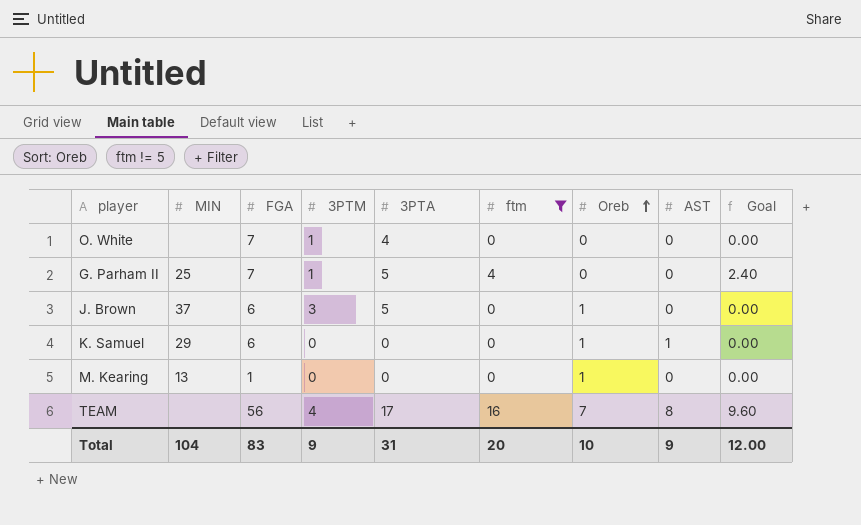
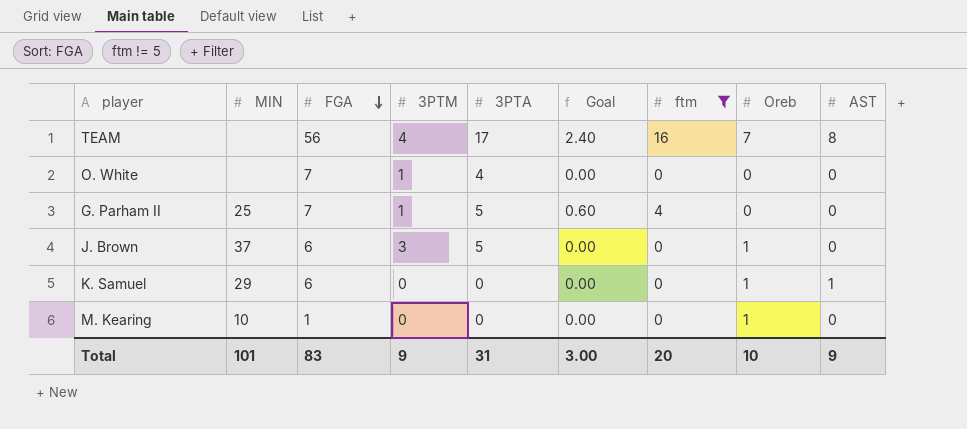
row order: Oreb ascending -> FGA descending
column Goal | formula: [ftm] * 0.6 -> [ftm] * 0.15
column Goal | position: 9 -> 6
M. Kearing | MIN: 13 -> 10
Total | MIN: 104 -> 101
Total | Goal: 12.00 -> 3.00

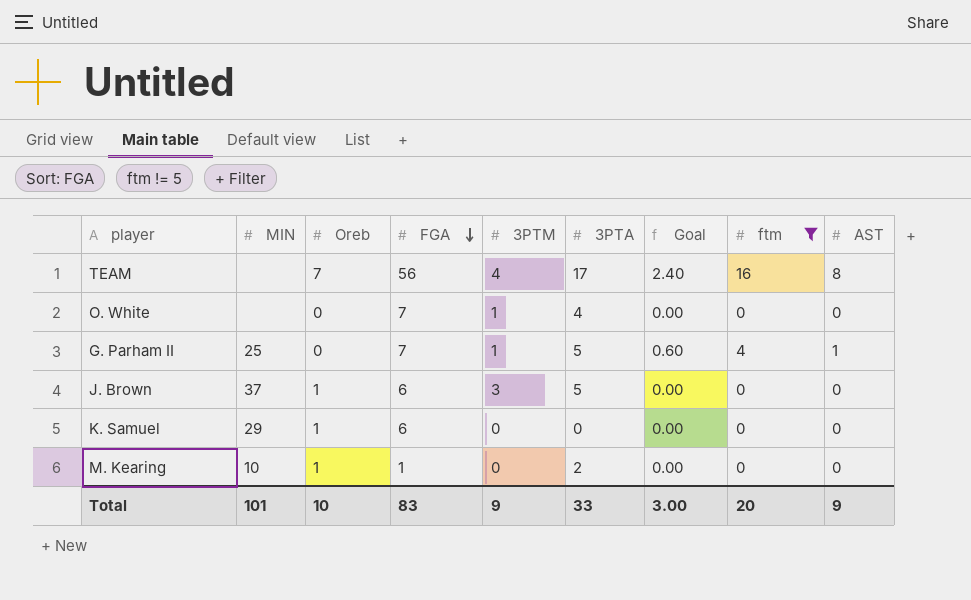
column Oreb | position: 8 -> 3
G. Parham II | AST: 0 -> 1
K. Samuel | AST: 1 -> 0
M. Kearing | 3PTA: 0 -> 2
Total | 3PTA: 31 -> 33

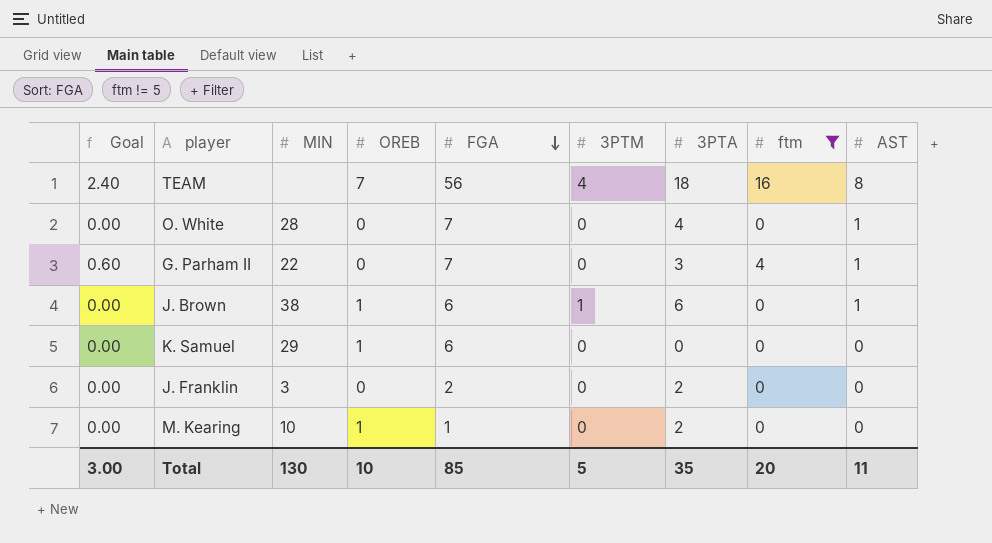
column Goal | position: 7 -> 1
column name: Oreb -> OREB
TEAM | 3PTA: 17 -> 18
O. White | MIN: none -> 28
O. White | 3PTM: 1 -> 0
O. White | AST: 0 -> 1
G. Parham II | MIN: 25 -> 22
G. Parham II | 3PTM: 1 -> 0
G. Parham II | 3PTA: 5 -> 3
J. Brown | MIN: 37 -> 38
J. Brown | 3PTM: 3 -> 1
J. Brown | 3PTA: 5 -> 6
J. Brown | AST: 0 -> 1
row J. Franklin: none -> 0.00 | 3 | 0 | 2 | 0 | 2 | 0 | 0
Total | MIN: 101 -> 130
Total | FGA: 83 -> 85
Total | 3PTM: 9 -> 5
Total | 3PTA: 33 -> 35
Total | AST: 9 -> 11

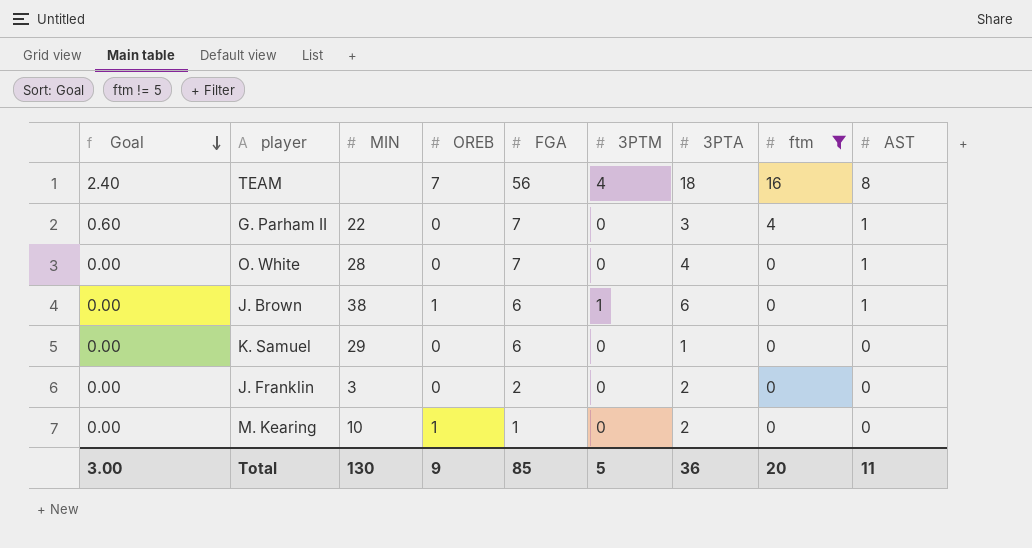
row order: FGA descending -> Goal descending
K. Samuel | OREB: 1 -> 0
K. Samuel | 3PTA: 0 -> 1
Total | OREB: 10 -> 9
Total | 3PTA: 35 -> 36

